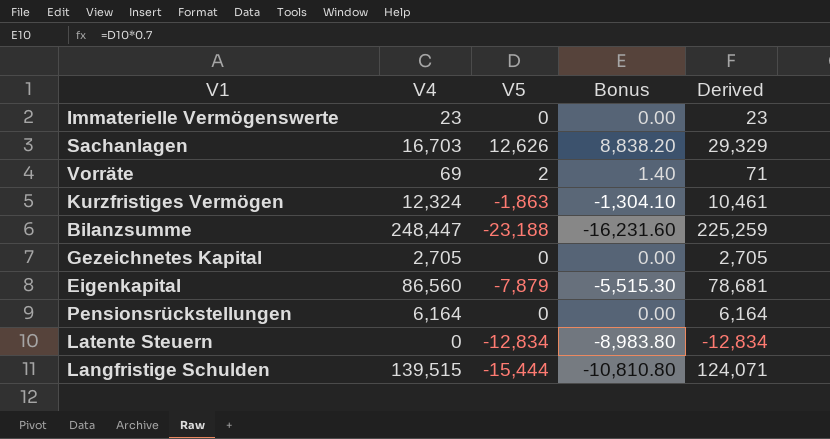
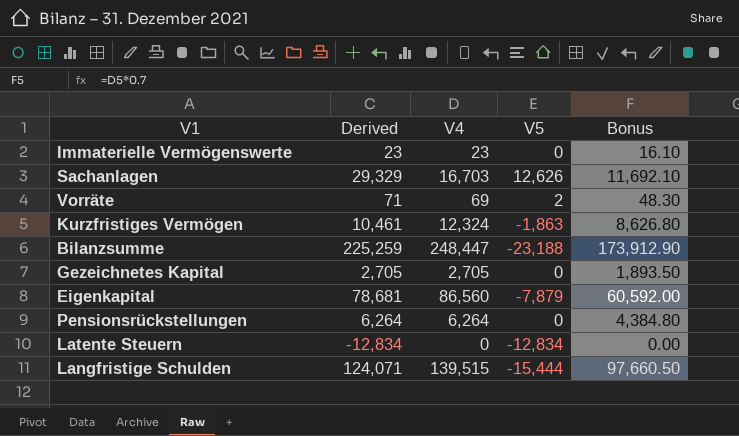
column Derived | position: 5 -> 2
column Bonus | formula: [V5] * 0.7 -> [V4] * 0.7
Pensionsrückstellungen | Derived: 6,164 -> 6,264
Pensionsrückstellungen | V4: 6,164 -> 6,264

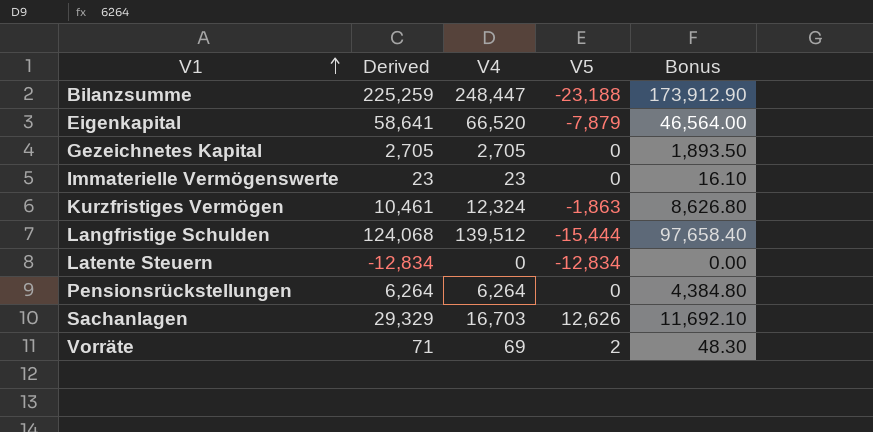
row order: none -> V1 ascending
Eigenkapital | Derived: 78,681 -> 58,641
Eigenkapital | V4: 86,560 -> 66,520
Eigenkapital | Bonus: 60,592.00 -> 46,564.00
Langfristige Schulden | Derived: 124,071 -> 124,068
Langfristige Schulden | V4: 139,515 -> 139,512
Langfristige Schulden | Bonus: 97,660.50 -> 97,658.40

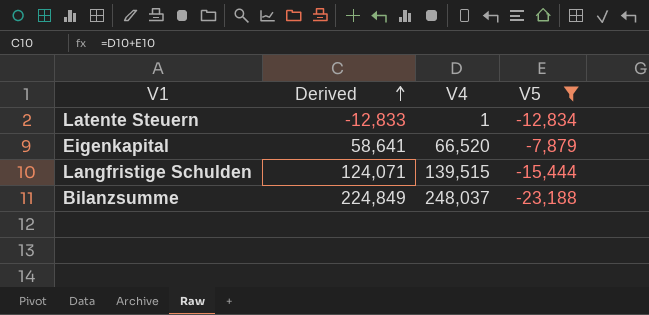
filter: none -> V5 <= -7,879
row order: V1 ascending -> Derived ascending
column Bonus | formula: [V4] * 0.7 -> none
Latente Steuern | Derived: -12,834 -> -12,833
Latente Steuern | V4: 0 -> 1
Langfristige Schulden | Derived: 124,068 -> 124,071
Langfristige Schulden | V4: 139,512 -> 139,515
Bilanzsumme | Derived: 225,259 -> 224,849
Bilanzsumme | V4: 248,447 -> 248,037

